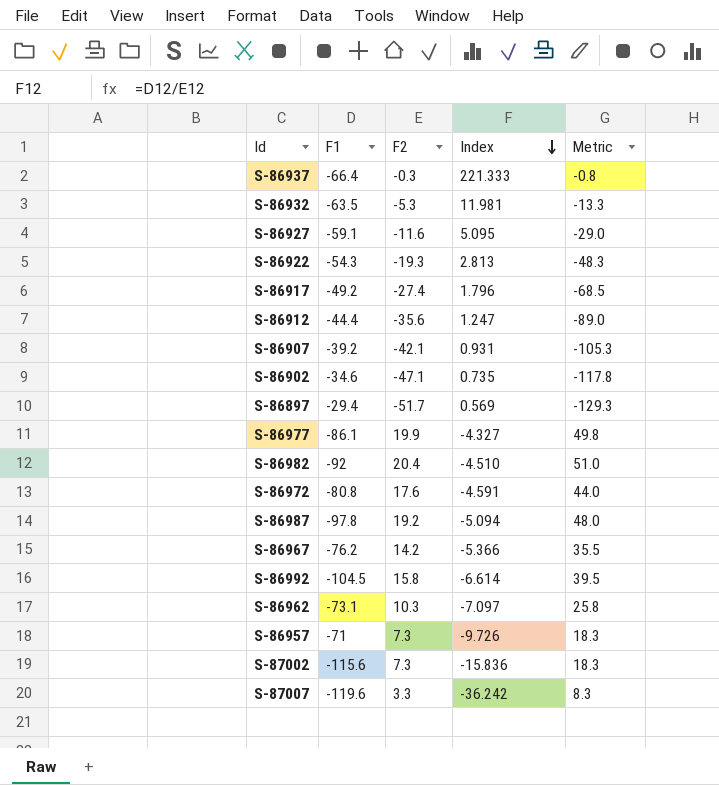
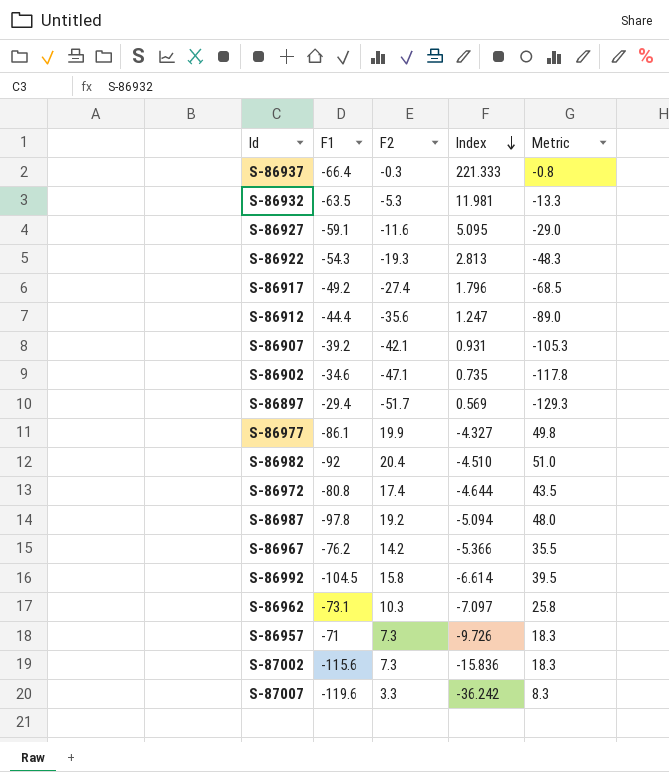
S-86972 | F2: 17.6 -> 17.4
S-86972 | Index: -4.591 -> -4.644
S-86972 | Metric: 44.0 -> 43.5

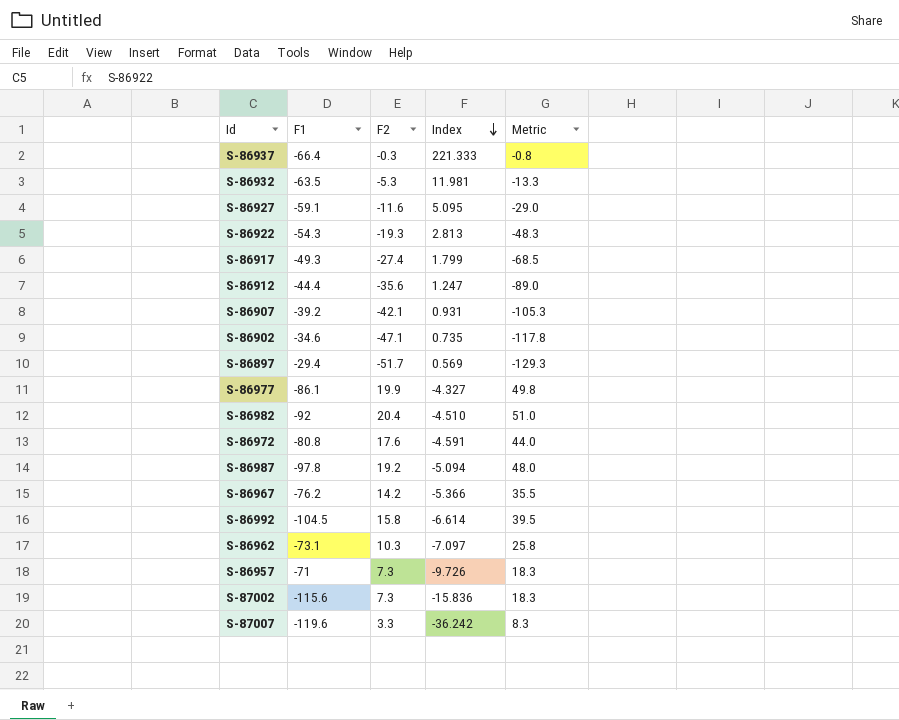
S-86917 | F1: -49.2 -> -49.3
S-86917 | Index: 1.796 -> 1.799
S-86972 | F2: 17.4 -> 17.6
S-86972 | Index: -4.644 -> -4.591
S-86972 | Metric: 43.5 -> 44.0

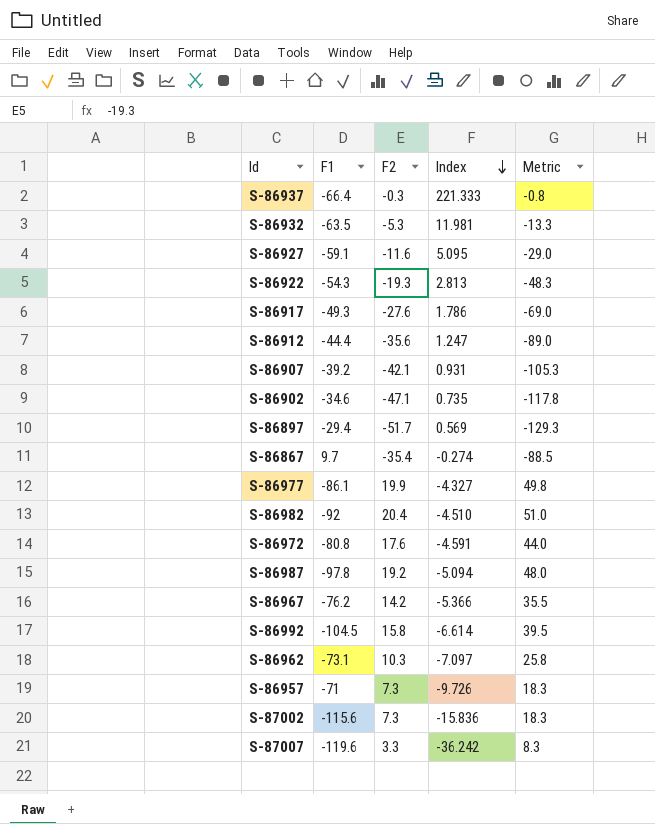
S-86917 | F2: -27.4 -> -27.6
S-86917 | Index: 1.799 -> 1.786
S-86917 | Metric: -68.5 -> -69.0
row S-86867: none -> 9.7 | -35.4 | -0.274 | -88.5

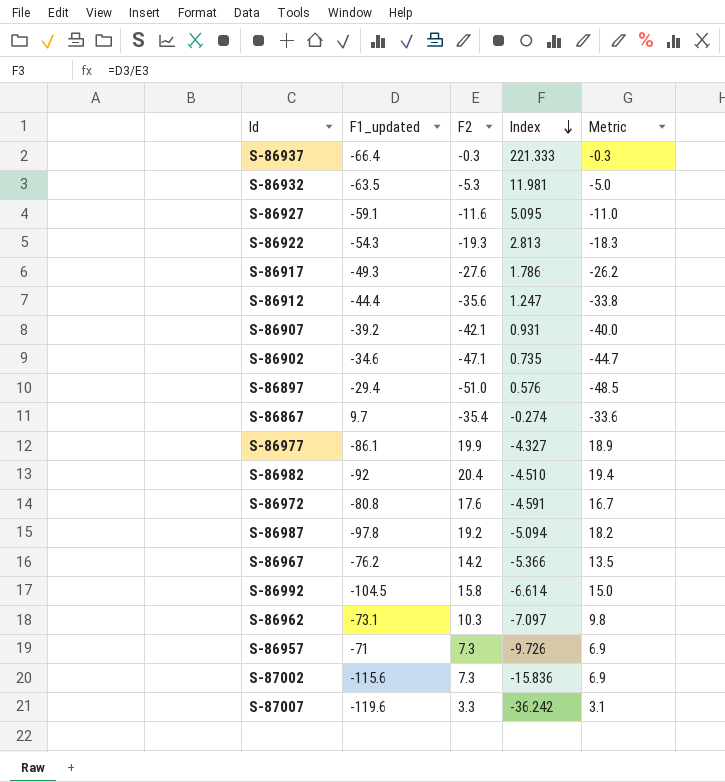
column name: F1 -> F1_updated
column Metric | formula: [F2] * 2.5 -> [F2] * 0.95
S-86897 | F2: -51.7 -> -51.0
S-86897 | Index: 0.569 -> 0.576

